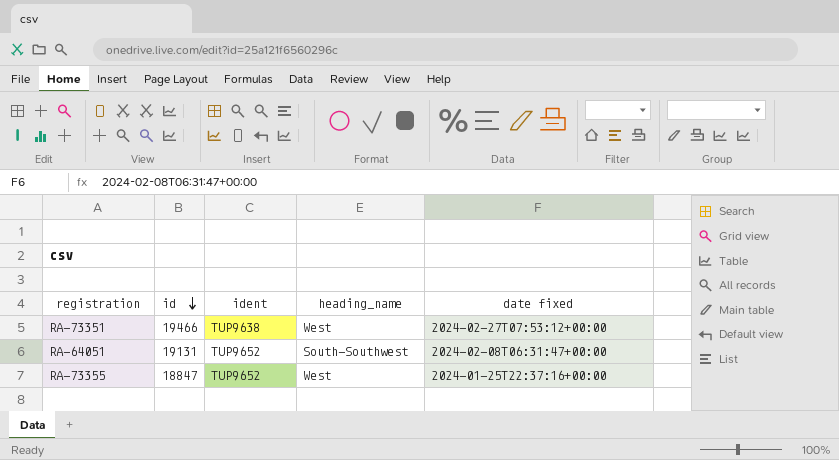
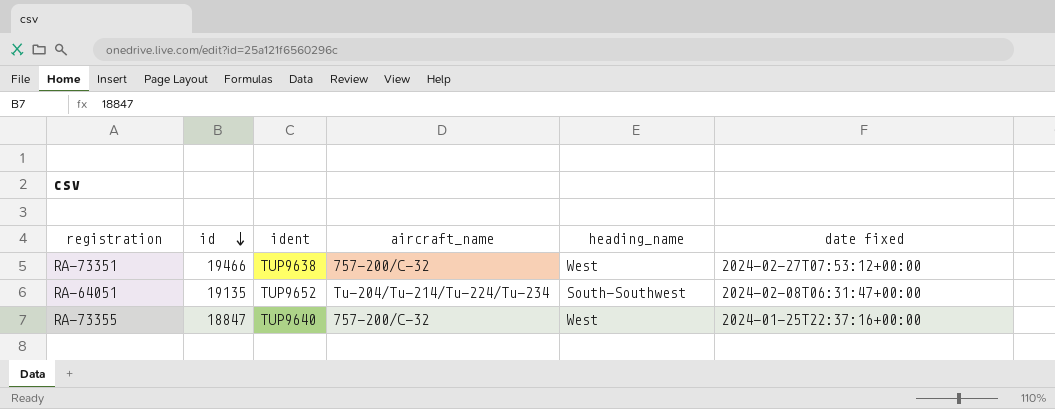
column aircraft_name | position: none -> 4
RA-64051 | id: 19131 -> 19135
RA-73355 | ident: TUP9652 -> TUP9640

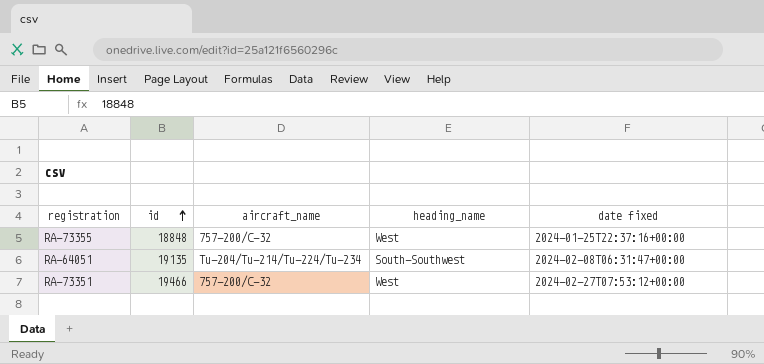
row order: id descending -> id ascending
column ident | position: 3 -> none
RA-73355 | id: 18847 -> 18848

